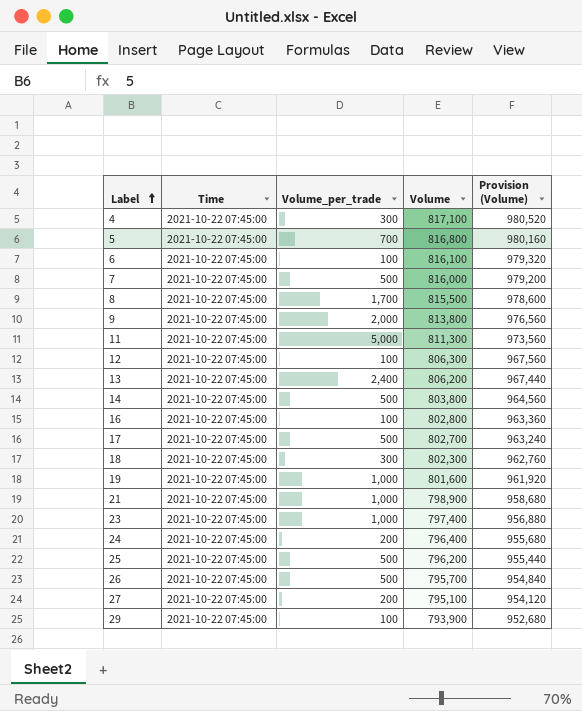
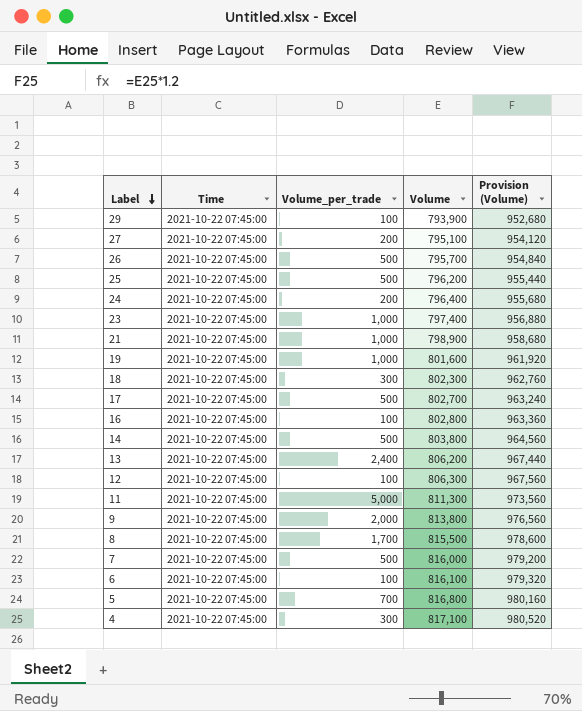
row order: Label ascending -> Label descending

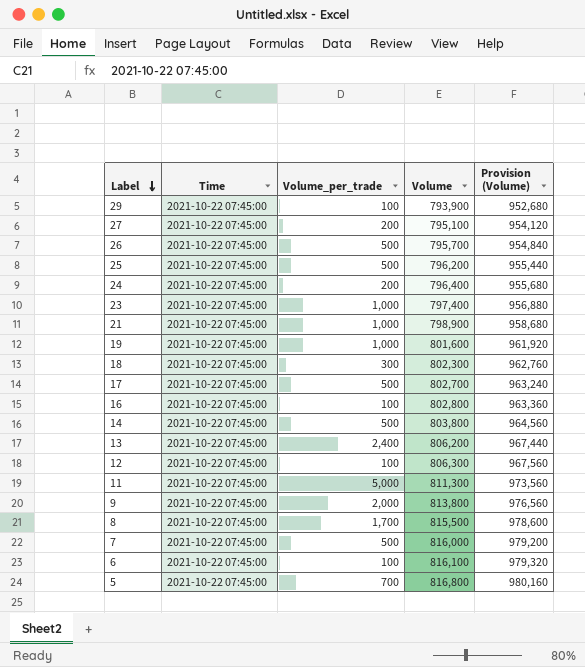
row 4: 2021-10-22 07:45:00 | 300 | 817,100 | 980,520 -> none

